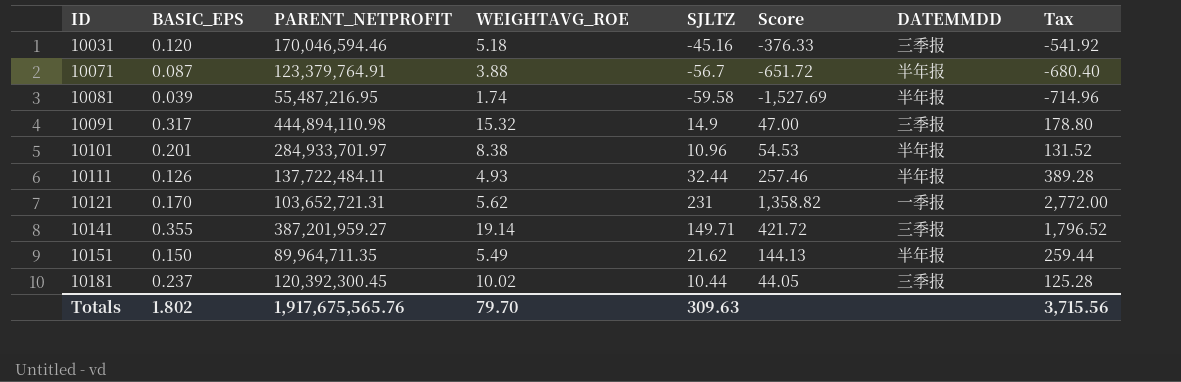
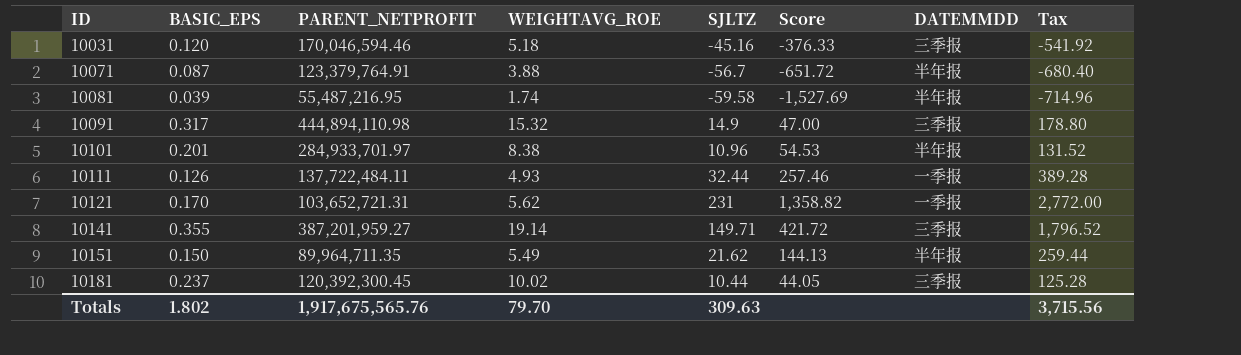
10111 | DATEMMDD: 半年报 -> 一季报

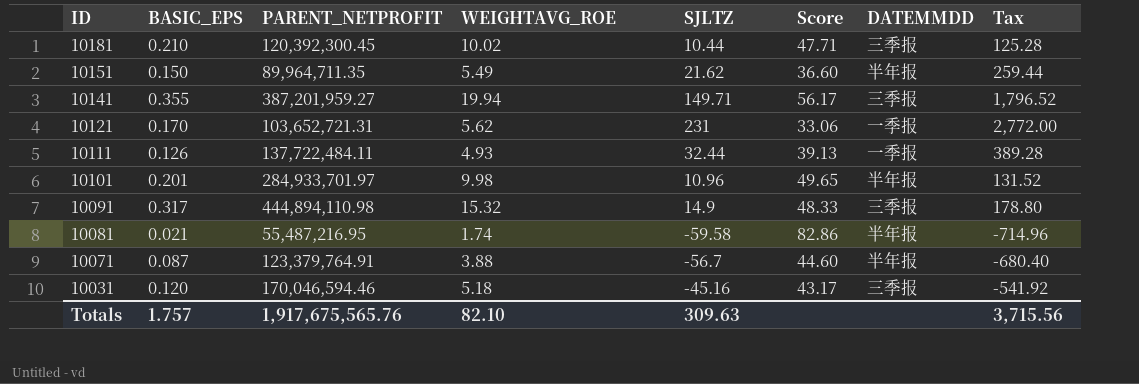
row order: ID ascending -> ID descending
column Score | formula: [SJLTZ] / [BASIC_EPS] -> [WEIGHTAVG_ROE] / [BASIC_EPS]
10181 | BASIC_EPS: 0.237 -> 0.210
10141 | WEIGHTAVG_ROE: 19.14 -> 19.94
10101 | WEIGHTAVG_ROE: 8.38 -> 9.98
10081 | BASIC_EPS: 0.039 -> 0.021
Totals | BASIC_EPS: 1.802 -> 1.757
Totals | WEIGHTAVG_ROE: 79.70 -> 82.10

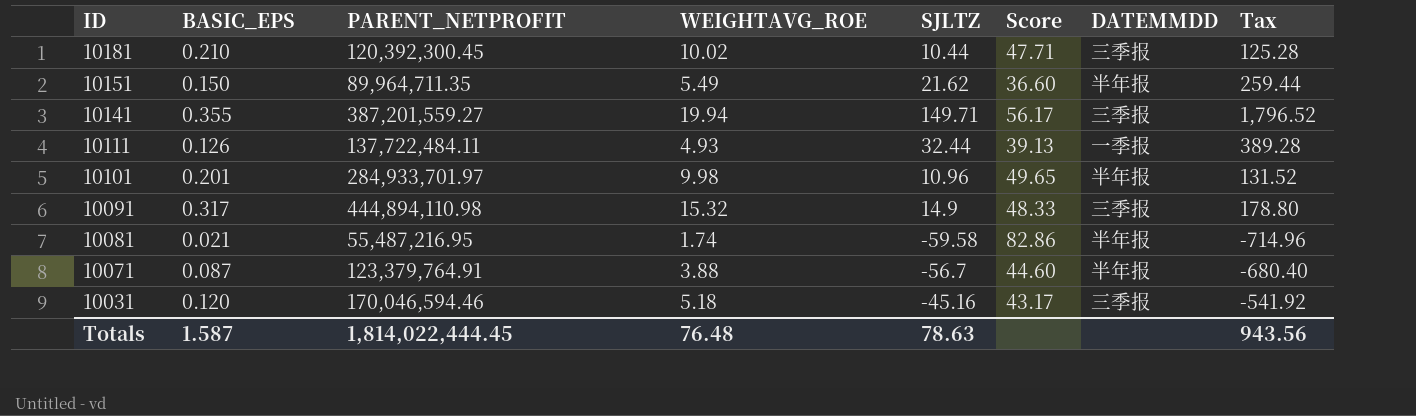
row 10121: 0.170 | 103,652,721.31 | 5.62 | 231 | 33.06 | 一季报 | 2,772.00 -> none
10141 | PARENT_NETPROFIT: 387,201,959.27 -> 387,201,559.27
Totals | BASIC_EPS: 1.757 -> 1.587
Totals | PARENT_NETPROFIT: 1,917,675,565.76 -> 1,814,022,444.45
Totals | WEIGHTAVG_ROE: 82.10 -> 76.48
Totals | SJLTZ: 309.63 -> 78.63
Totals | Tax: 3,715.56 -> 943.56

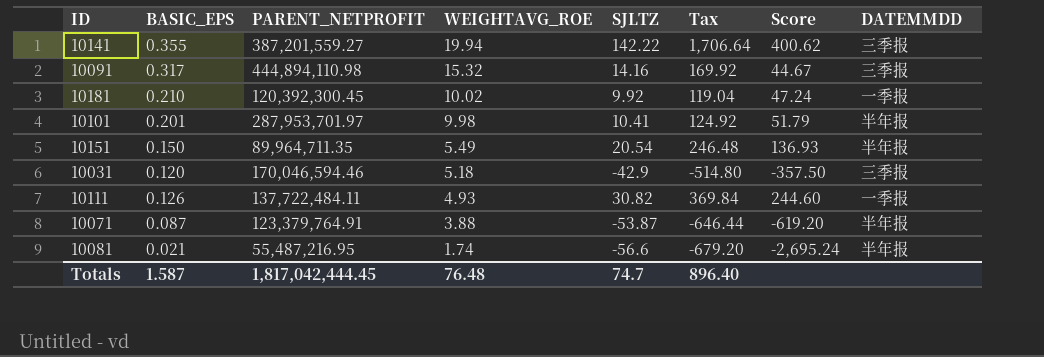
row order: ID descending -> WEIGHTAVG_ROE descending
column Tax | position: 8 -> 6
column Score | formula: [WEIGHTAVG_ROE] / [BASIC_EPS] -> [SJLTZ] / [BASIC_EPS]
10141 | SJLTZ: 149.71 -> 142.22
10141 | Tax: 1,796.52 -> 1,706.64
10091 | SJLTZ: 14.9 -> 14.16
10091 | Tax: 178.80 -> 169.92
10181 | SJLTZ: 10.44 -> 9.92
10181 | Tax: 125.28 -> 119.04
10181 | DATEMMDD: 三季报 -> 一季报
10101 | PARENT_NETPROFIT: 284,933,701.97 -> 287,953,701.97
10101 | SJLTZ: 10.96 -> 10.41
10101 | Tax: 131.52 -> 124.92
10151 | SJLTZ: 21.62 -> 20.54
10151 | Tax: 259.44 -> 246.48
10031 | SJLTZ: -45.16 -> -42.9
10031 | Tax: -541.92 -> -514.80
10111 | SJLTZ: 32.44 -> 30.82
10111 | Tax: 389.28 -> 369.84
10071 | SJLTZ: -56.7 -> -53.87
10071 | Tax: -680.40 -> -646.44
10081 | SJLTZ: -59.58 -> -56.6
10081 | Tax: -714.96 -> -679.20
Totals | PARENT_NETPROFIT: 1,814,022,444.45 -> 1,817,042,444.45
Totals | SJLTZ: 78.63 -> 74.7
Totals | Tax: 943.56 -> 896.40

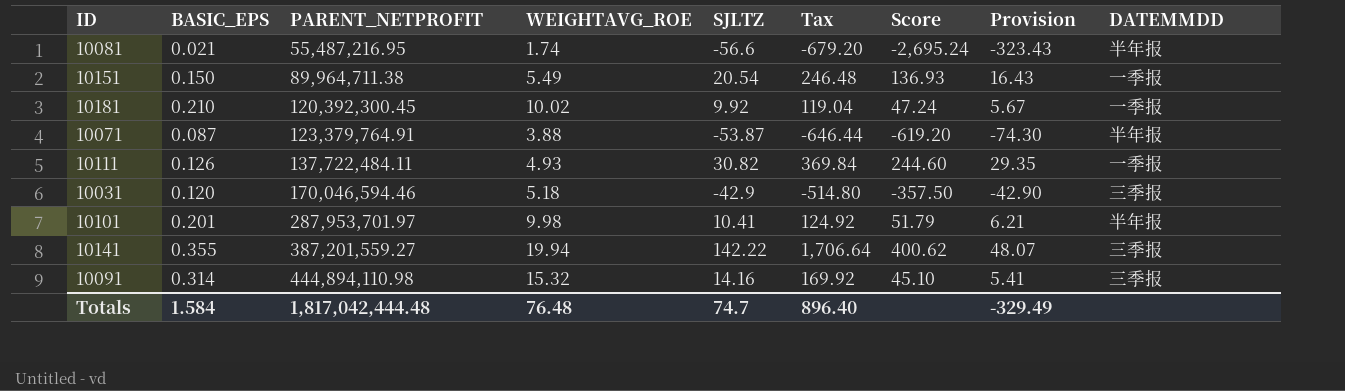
row order: WEIGHTAVG_ROE descending -> PARENT_NETPROFIT ascending
column Provision | formula: none -> [Score] * 0.12
10151 | PARENT_NETPROFIT: 89,964,711.35 -> 89,964,711.38
10151 | DATEMMDD: 半年报 -> 一季报
10091 | BASIC_EPS: 0.317 -> 0.314
10091 | Score: 44.67 -> 45.10
Totals | BASIC_EPS: 1.587 -> 1.584
Totals | PARENT_NETPROFIT: 1,817,042,444.45 -> 1,817,042,444.48

